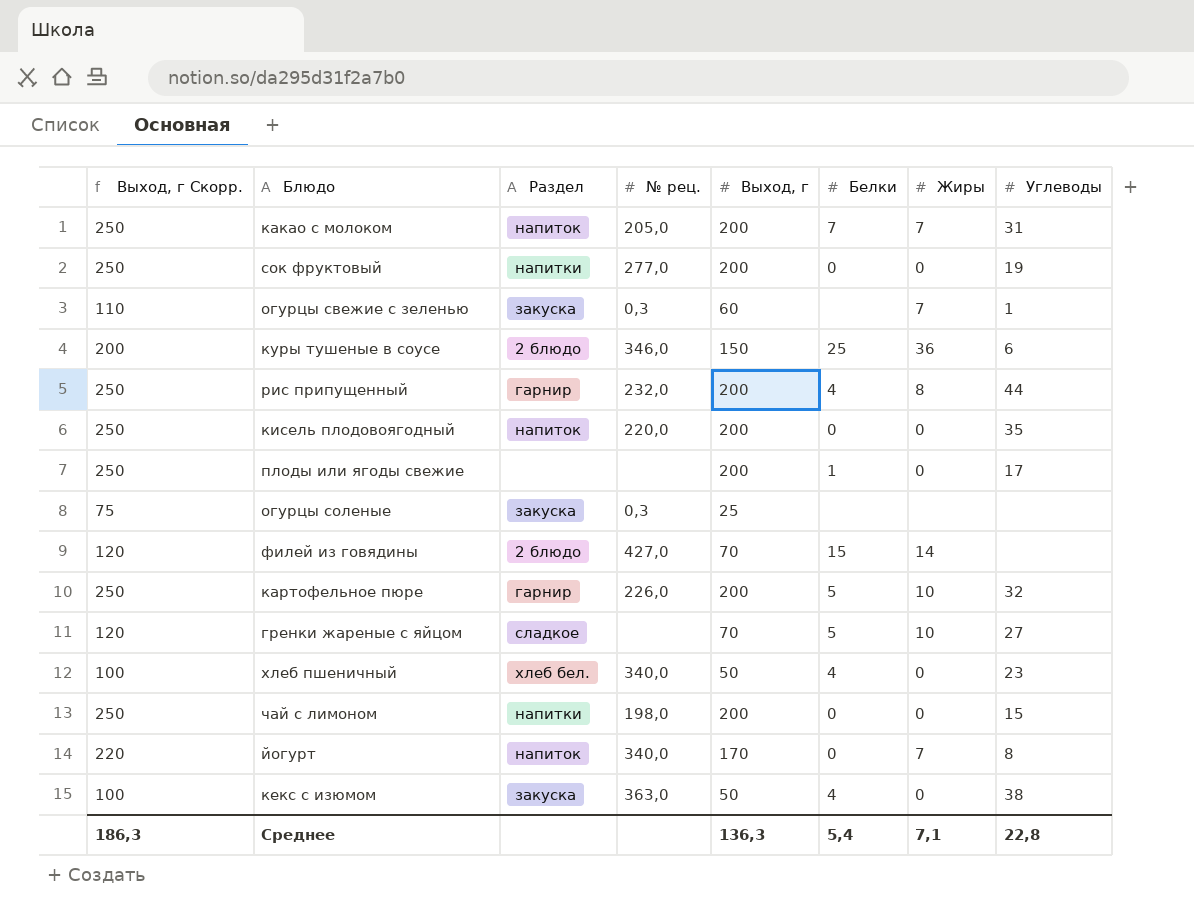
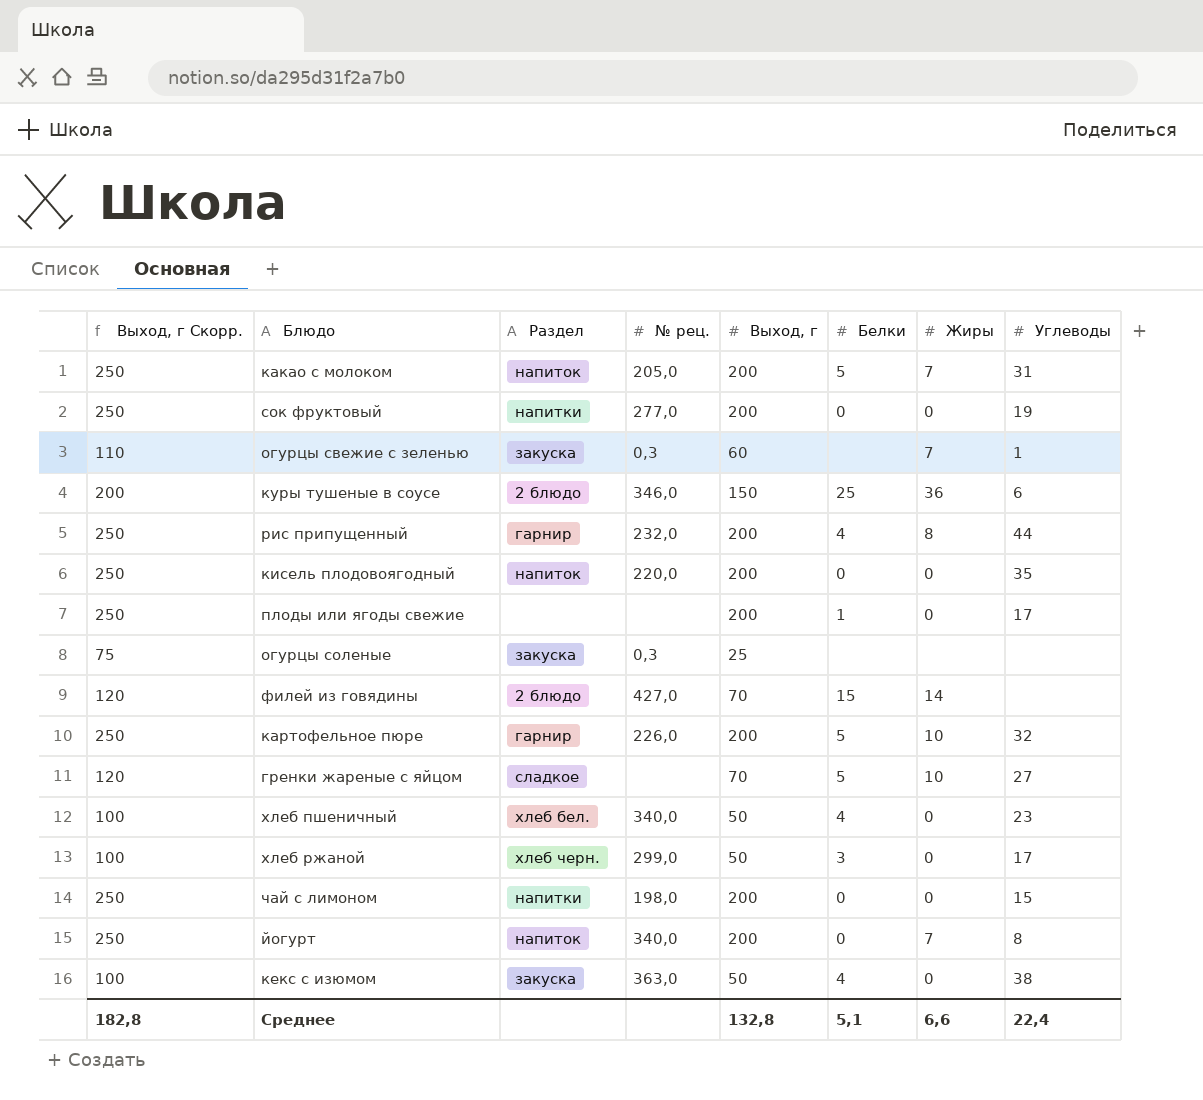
какао с молоком | Белки: 7 -> 5
row хлеб ржаной: none -> 100 | хлеб черн. | 299,0 | 50 | 3 | 0 | 17
йогурт | Выход, г Скорр.: 220 -> 250
йогурт | Выход, г: 170 -> 200
Среднее | Выход, г Скорр.: 186,3 -> 182,8
Среднее | Выход, г: 136,3 -> 132,8
Среднее | Белки: 5,4 -> 5,1
Среднее | Жиры: 7,1 -> 6,6
Среднее | Углеводы: 22,8 -> 22,4

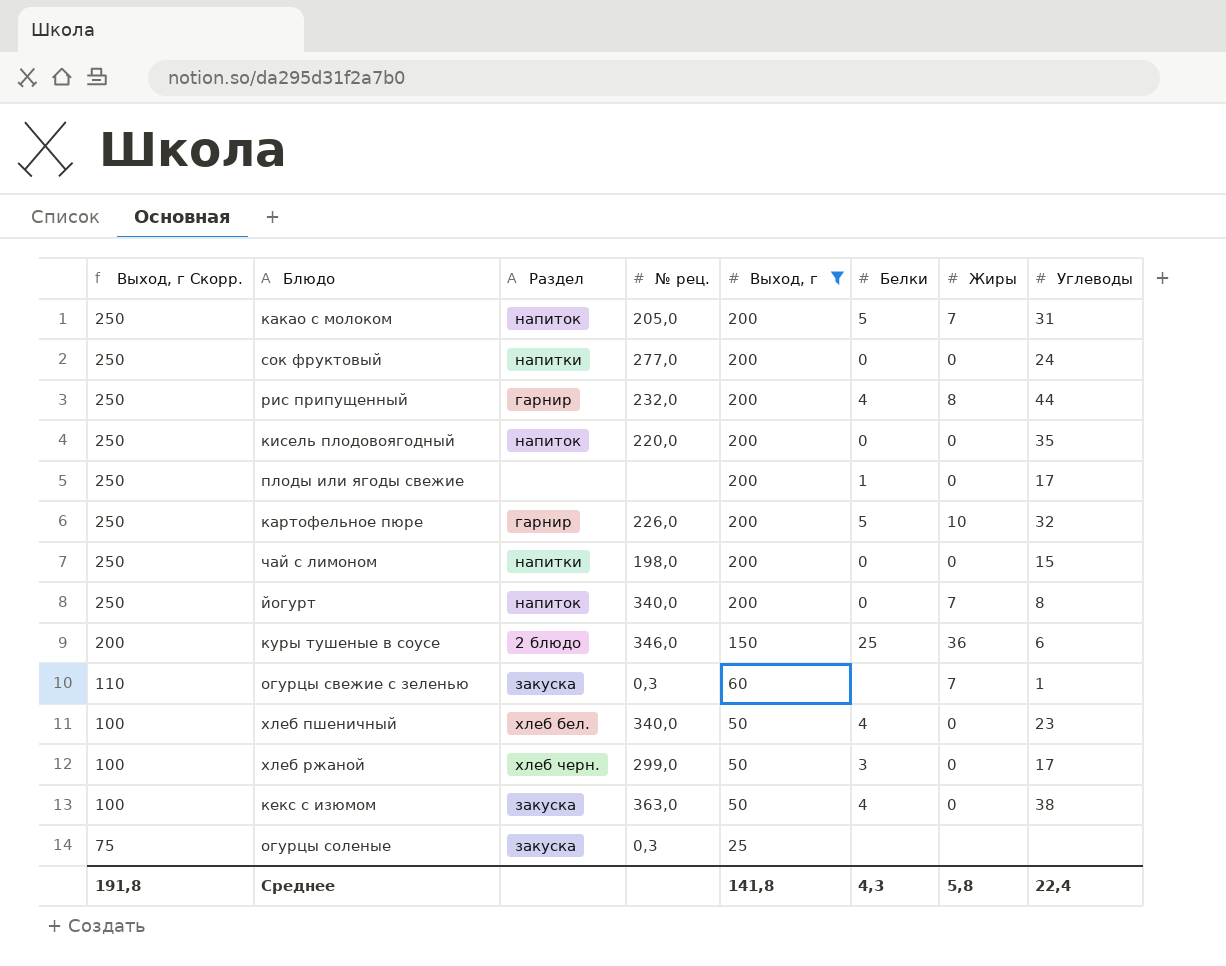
filter: none -> Выход, г != 70
row order: none -> Выход, г Скорр. descending
сок фруктовый | Углеводы: 19 -> 24
Среднее | Выход, г Скорр.: 182,8 -> 191,8
Среднее | Выход, г: 132,8 -> 141,8
Среднее | Белки: 5,1 -> 4,3
Среднее | Жиры: 6,6 -> 5,8

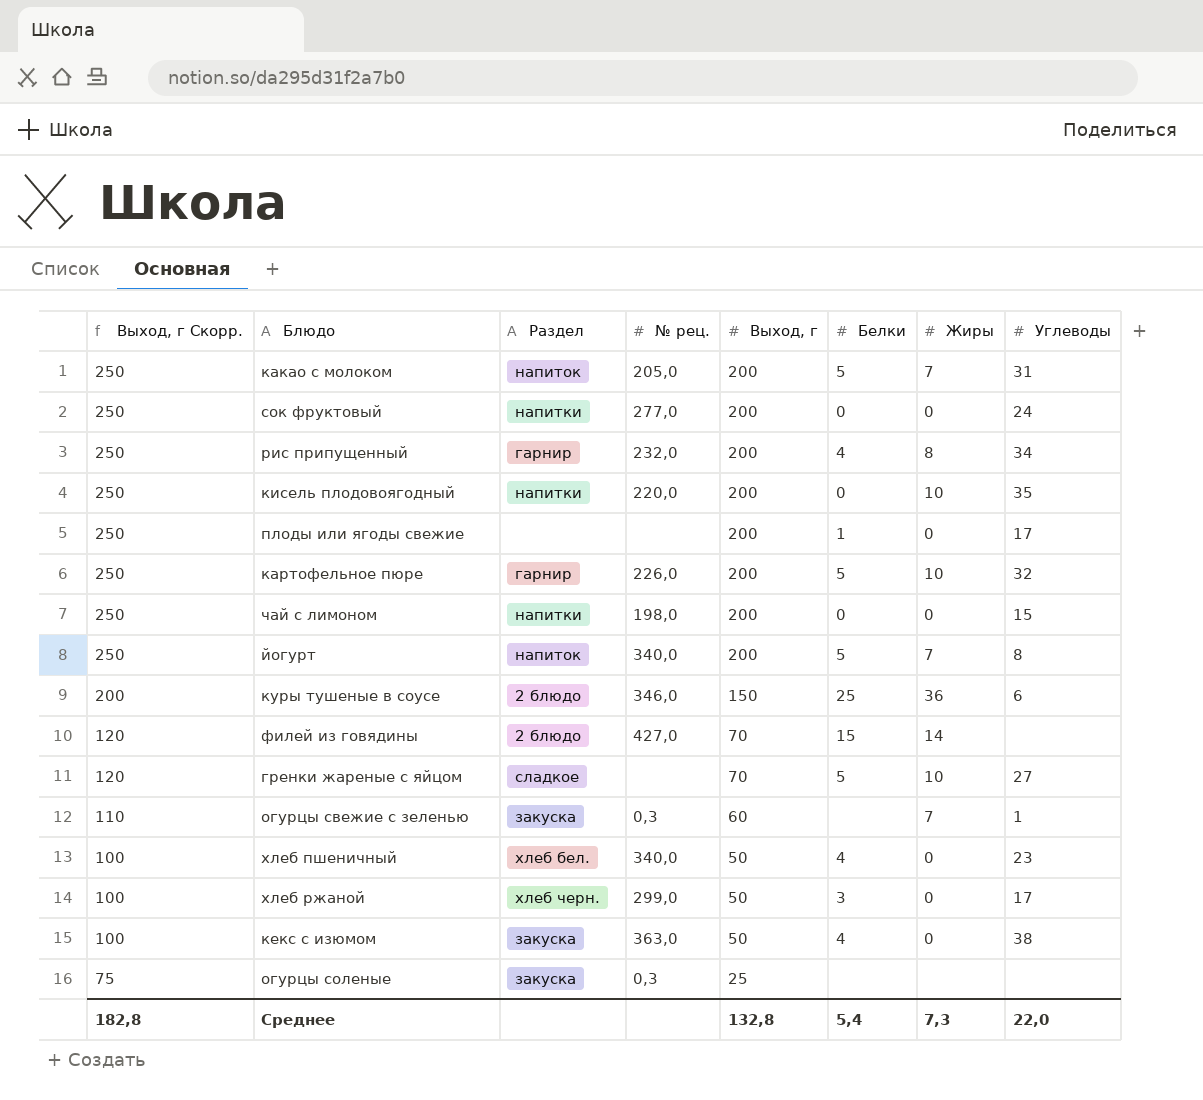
filter: Выход, г != 70 -> none
рис припущенный | Углеводы: 44 -> 34
кисель плодовоягодный | Раздел: напиток -> напитки
кисель плодовоягодный | Жиры: 0 -> 10
йогурт | Белки: 0 -> 5
Среднее | Выход, г Скорр.: 191,8 -> 182,8
Среднее | Выход, г: 141,8 -> 132,8
Среднее | Белки: 4,3 -> 5,4
Среднее | Жиры: 5,8 -> 7,3
Среднее | Углеводы: 22,4 -> 22,0

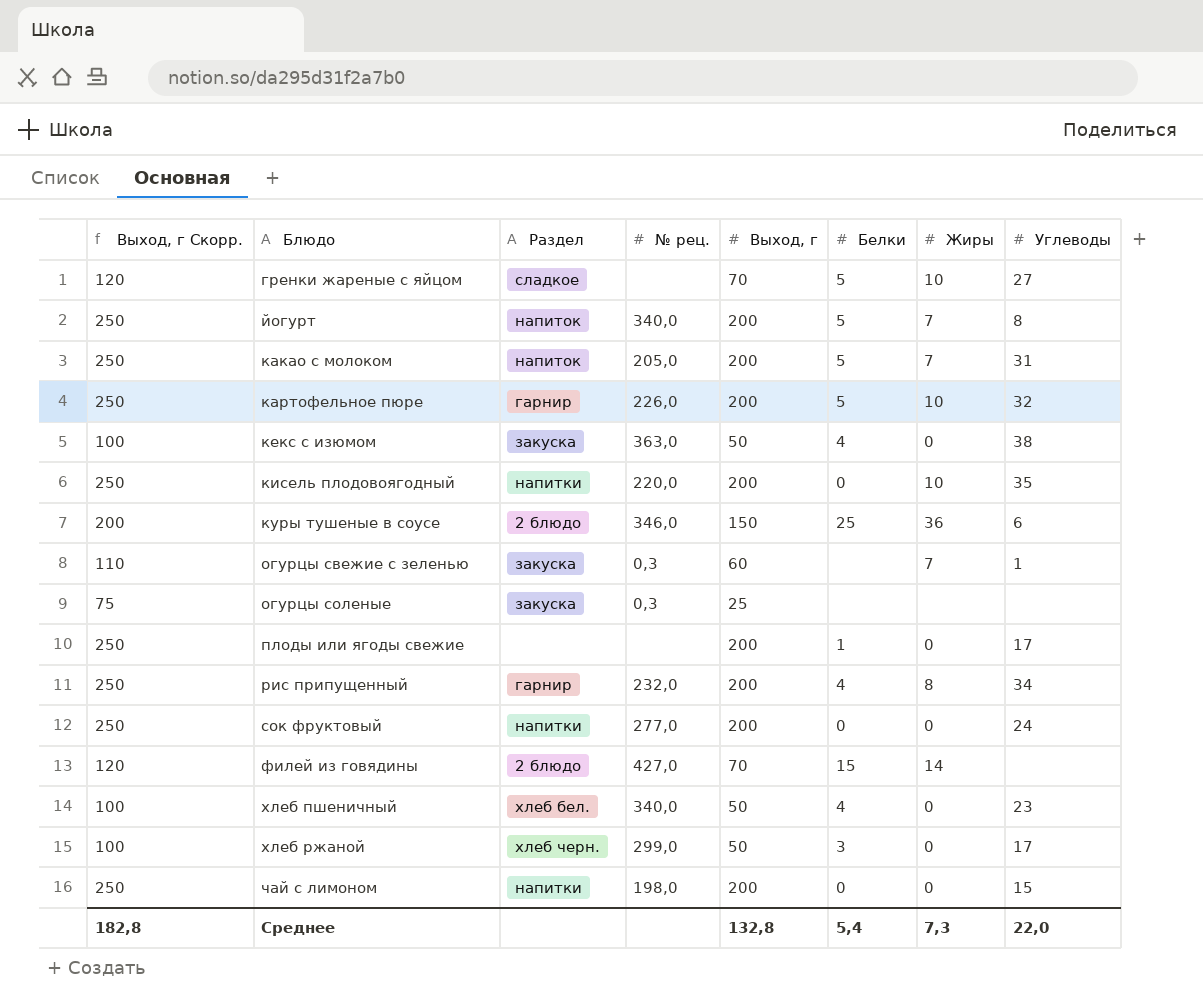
row order: Выход, г Скорр. descending -> Блюдо ascending

